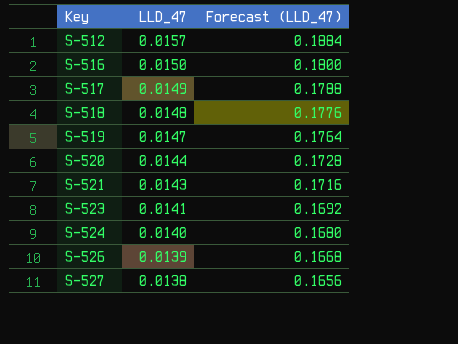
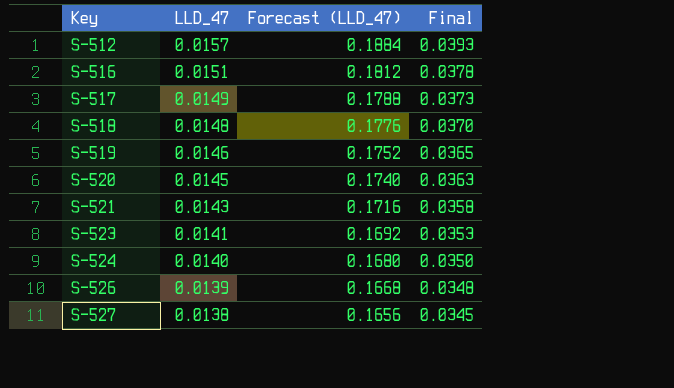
column Final | formula: none -> [LLD_47] * 2.5
S-516 | LLD_47: 0.0150 -> 0.0151
S-516 | Forecast (LLD_47): 0.1800 -> 0.1812
S-519 | LLD_47: 0.0147 -> 0.0146
S-519 | Forecast (LLD_47): 0.1764 -> 0.1752
S-520 | LLD_47: 0.0144 -> 0.0145
S-520 | Forecast (LLD_47): 0.1728 -> 0.1740

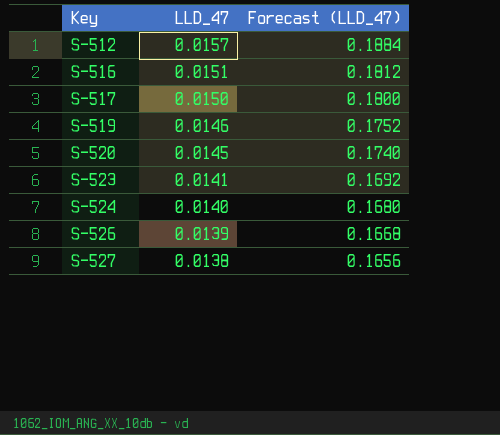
column Final | formula: [LLD_47] * 2.5 -> none
row S-518: 0.0148 | 0.1776 | 0.0370 -> none
row S-521: 0.0143 | 0.1716 | 0.0358 -> none
S-517 | LLD_47: 0.0149 -> 0.0150
S-517 | Forecast (LLD_47): 0.1788 -> 0.1800

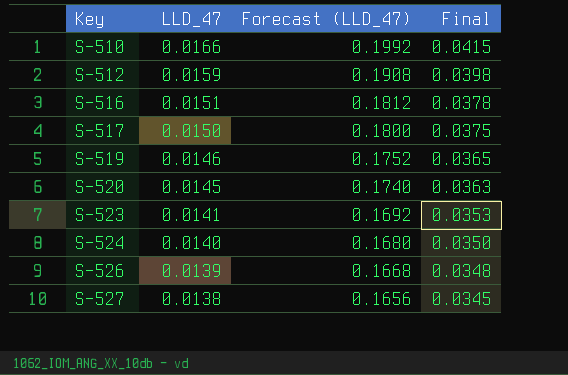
column Final | formula: none -> [LLD_47] * 2.5
row S-510: none -> 0.0166 | 0.1992 | 0.0415
S-512 | LLD_47: 0.0157 -> 0.0159
S-512 | Forecast (LLD_47): 0.1884 -> 0.1908

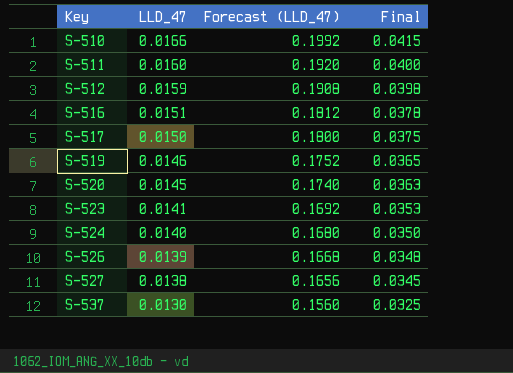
row S-511: none -> 0.0160 | 0.1920 | 0.0400
row S-537: none -> 0.0130 | 0.1560 | 0.0325

